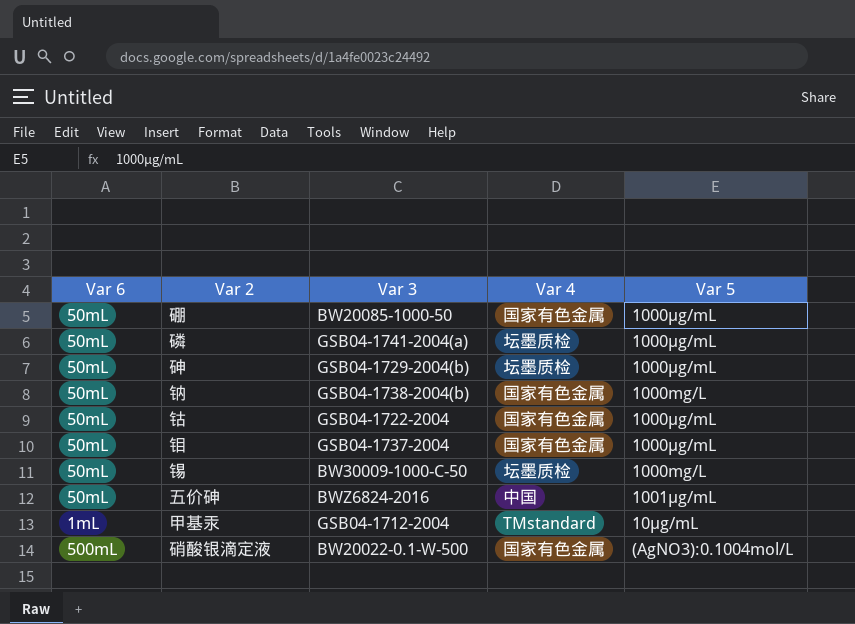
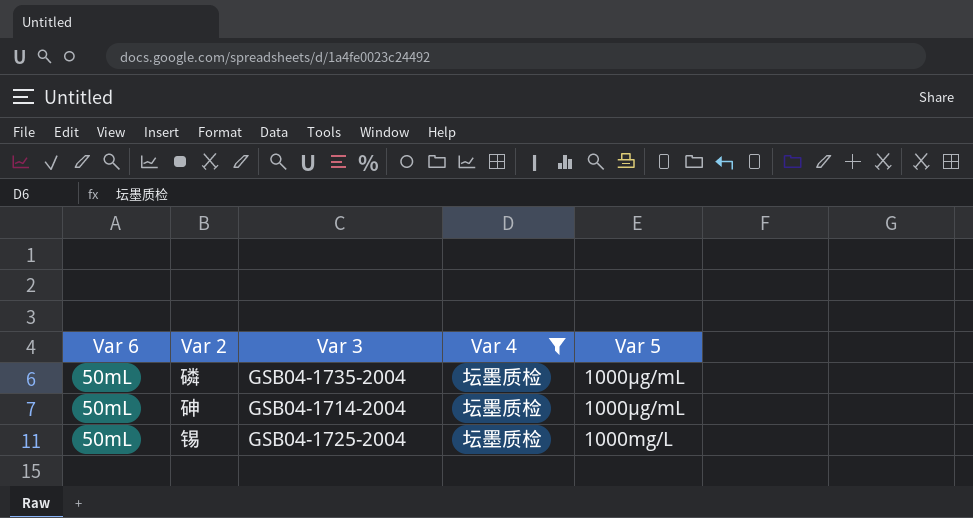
filter: none -> Var 4 = 坛墨质检
磷 | Var 3: GSB04-1741-2004(a) -> GSB04-1735-2004
砷 | Var 3: GSB04-1729-2004(b) -> GSB04-1714-2004
锡 | Var 3: BW30009-1000-C-50 -> GSB04-1725-2004

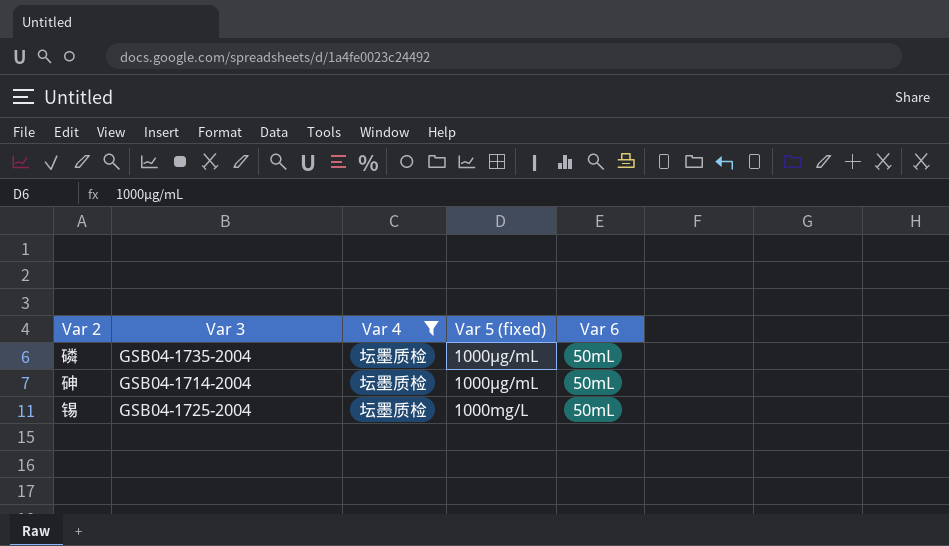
column name: Var 5 -> Var 5 (fixed)
column Var 6 | position: 1 -> 5

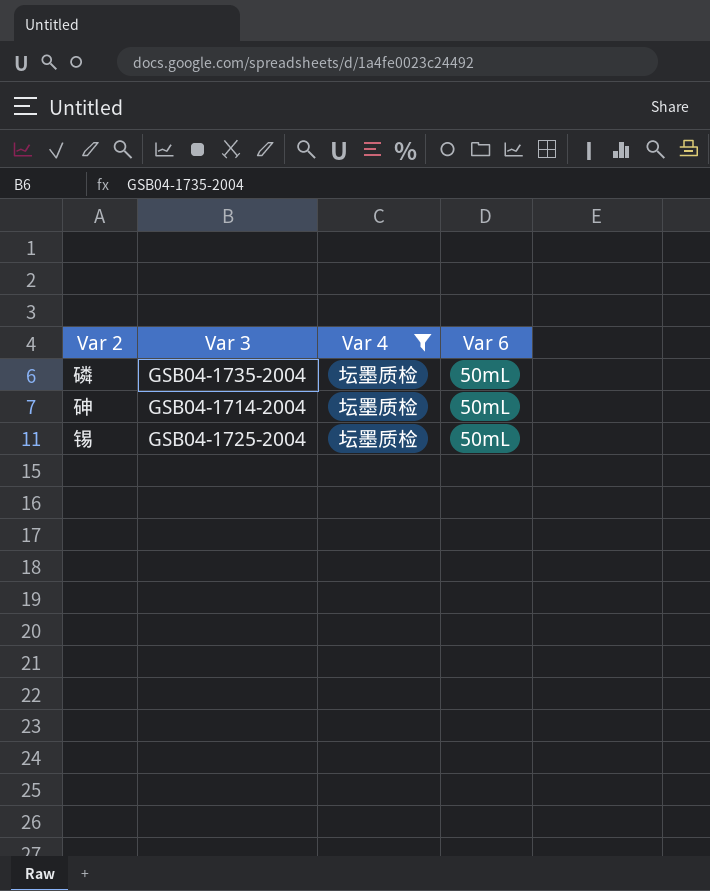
column Var 5 (fixed) | position: 4 -> none

